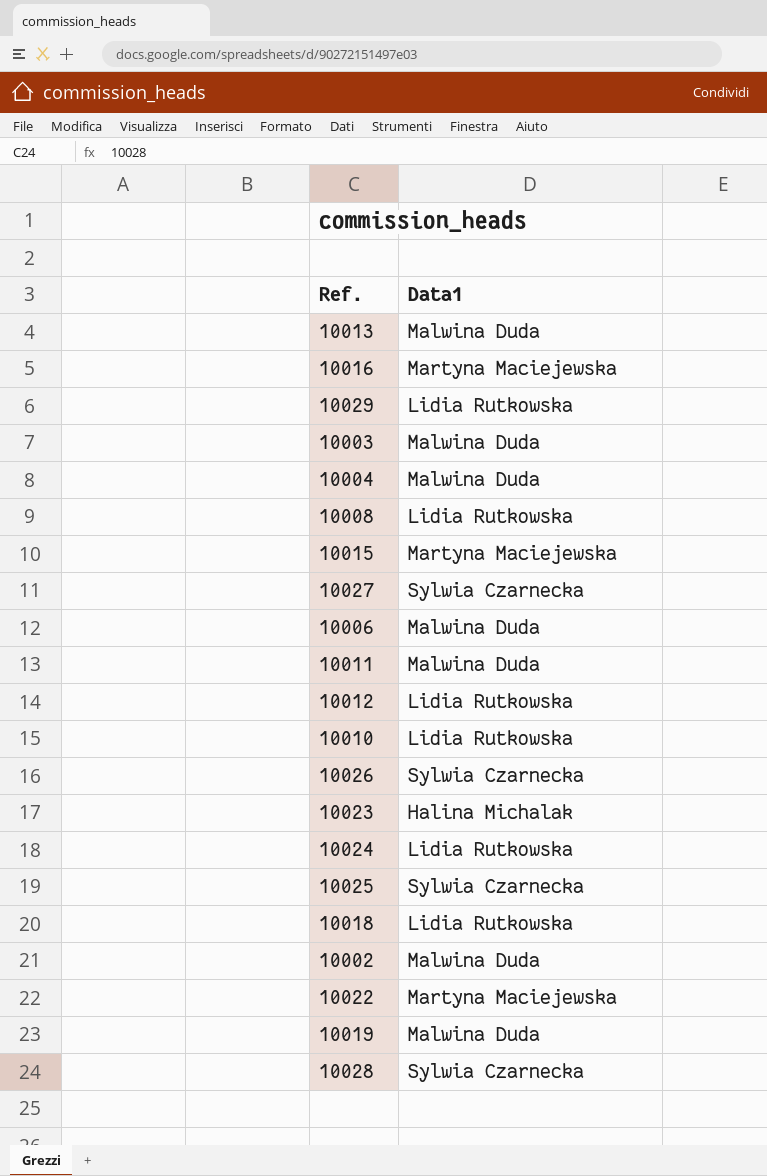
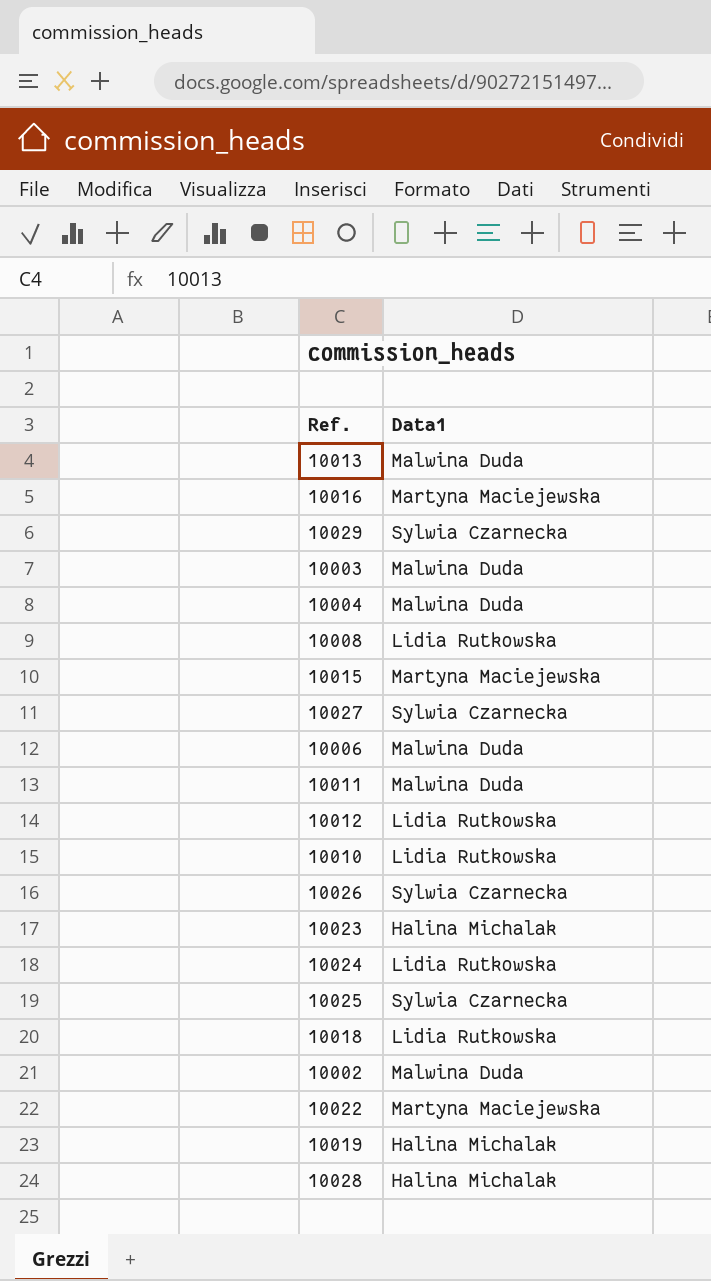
10029 | Data1: Lidia Rutkowska -> Sylwia Czarnecka
10019 | Data1: Malwina Duda -> Halina Michalak
10028 | Data1: Sylwia Czarnecka -> Halina Michalak

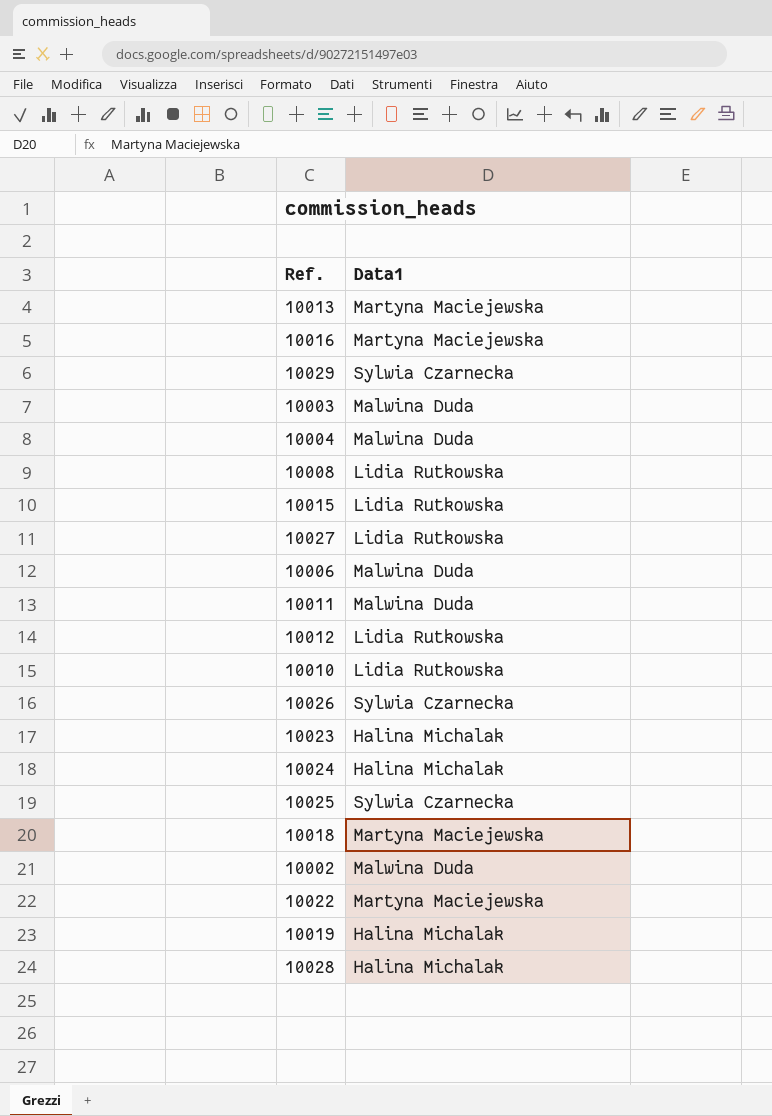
10013 | Data1: Malwina Duda -> Martyna Maciejewska
10015 | Data1: Martyna Maciejewska -> Lidia Rutkowska
10027 | Data1: Sylwia Czarnecka -> Lidia Rutkowska
10024 | Data1: Lidia Rutkowska -> Halina Michalak
10018 | Data1: Lidia Rutkowska -> Martyna Maciejewska

